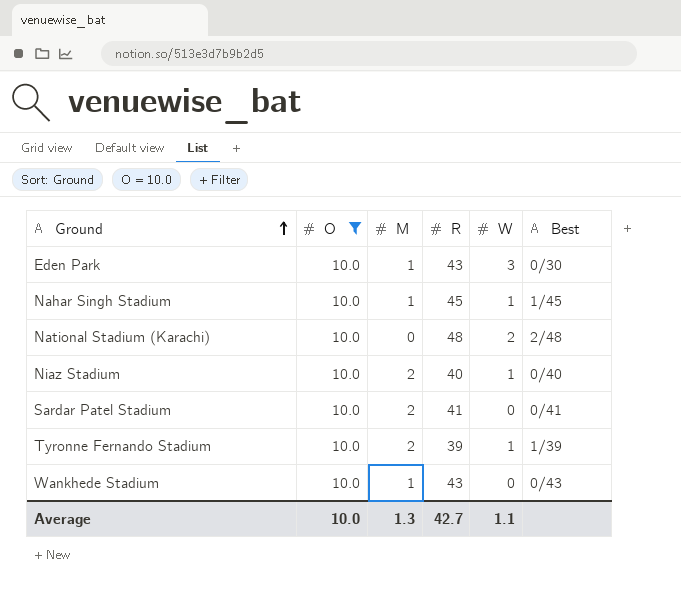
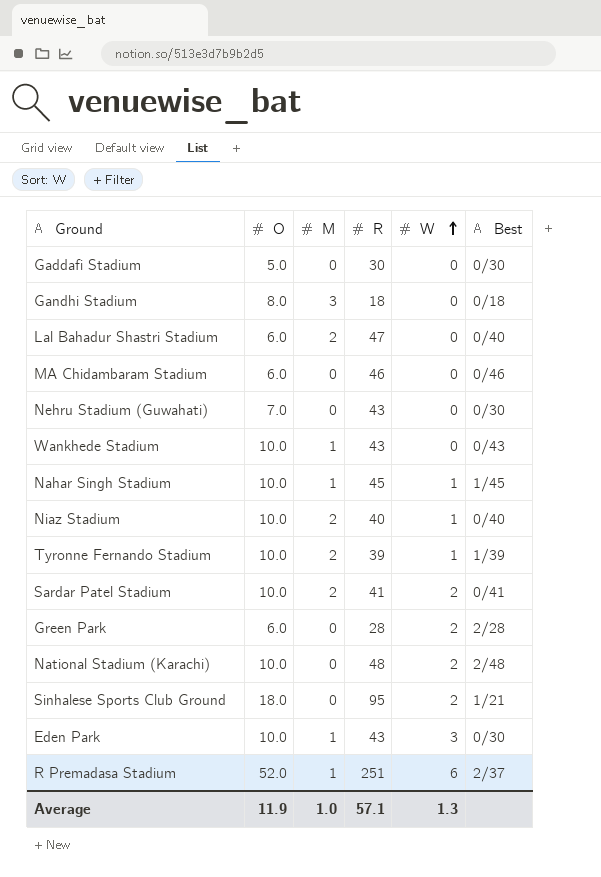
filter: O = 10.0 -> none
row order: Ground ascending -> W ascending
Sardar Patel Stadium | W: 0 -> 2
Average | O: 10.0 -> 11.9
Average | M: 1.3 -> 1.0
Average | R: 42.7 -> 57.1
Average | W: 1.1 -> 1.3

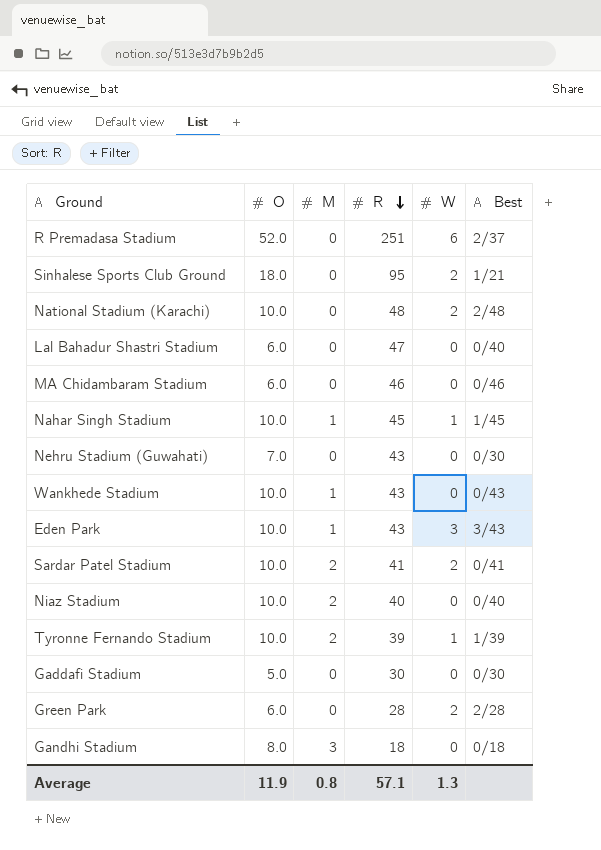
row order: W ascending -> R descending
R Premadasa Stadium | M: 1 -> 0
Lal Bahadur Shastri Stadium | M: 2 -> 0
Eden Park | Best: 0/30 -> 3/43
Niaz Stadium | W: 1 -> 0
Average | M: 1.0 -> 0.8

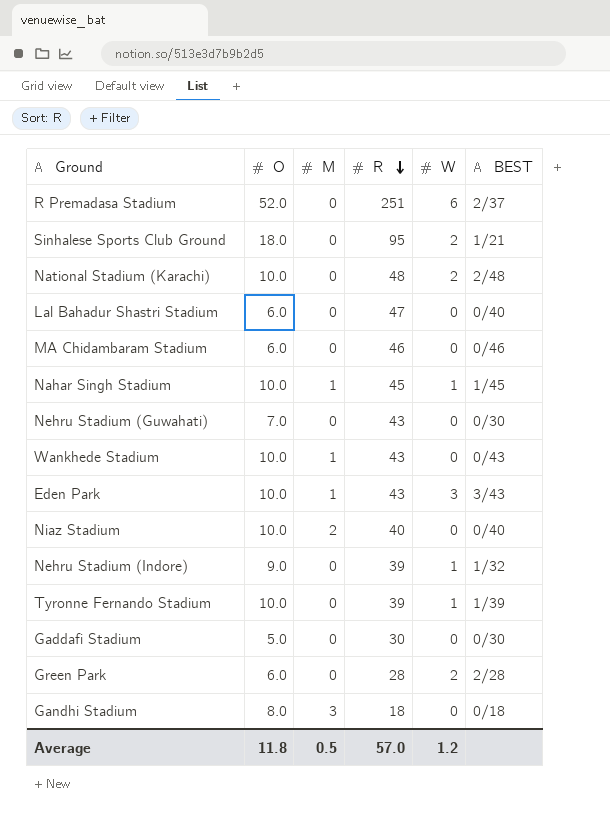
column name: Best -> BEST
row Sardar Patel Stadium: 10.0 | 2 | 41 | 2 | 0/41 -> none
row Nehru Stadium (Indore): none -> 9.0 | 0 | 39 | 1 | 1/32
Tyronne Fernando Stadium | M: 2 -> 0
Average | O: 11.9 -> 11.8
Average | M: 0.8 -> 0.5
Average | R: 57.1 -> 57.0
Average | W: 1.3 -> 1.2

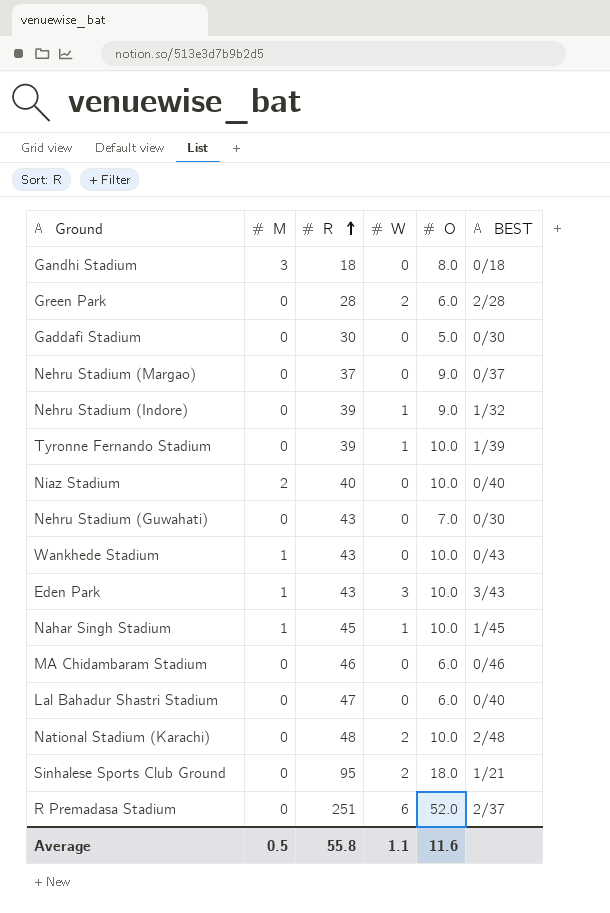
row order: R descending -> R ascending
column O | position: 2 -> 5
row Nehru Stadium (Margao): none -> 0 | 37 | 0 | 9.0 | 0/37
Average | R: 57.0 -> 55.8
Average | W: 1.2 -> 1.1
Average | O: 11.8 -> 11.6

